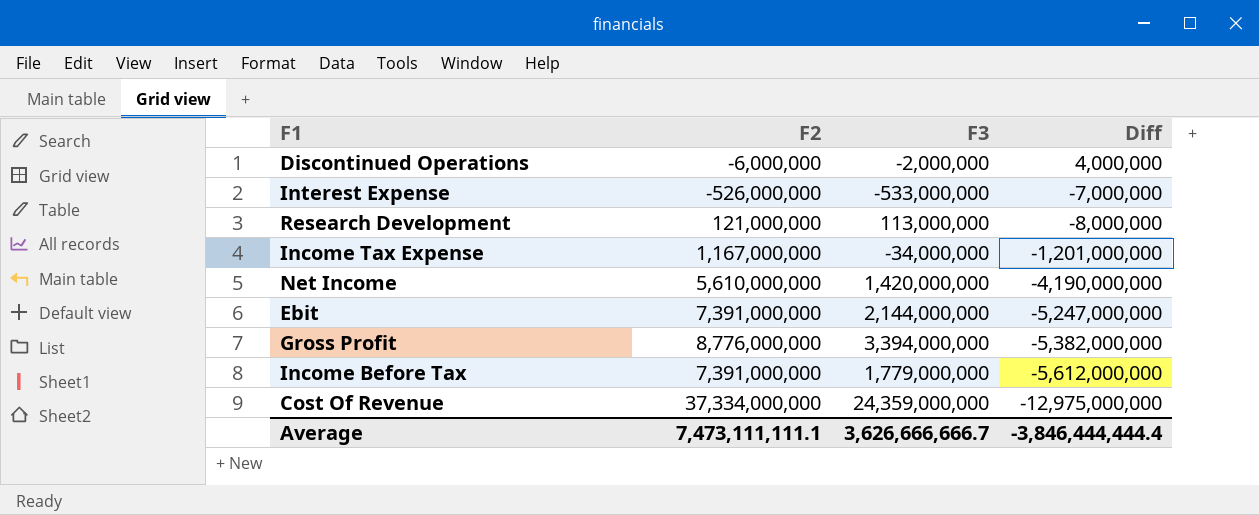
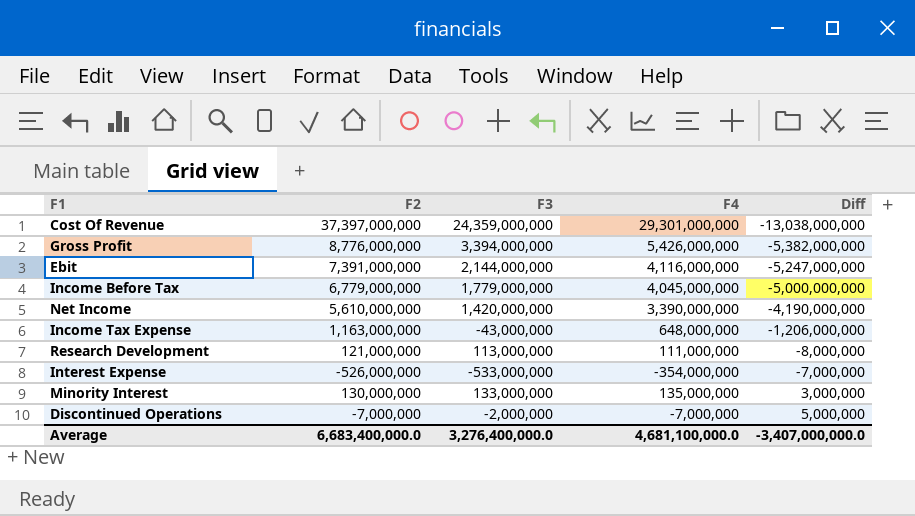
row order: Diff descending -> Diff ascending
column F4 | position: none -> 4
Cost Of Revenue | F2: 37,334,000,000 -> 37,397,000,000
Cost Of Revenue | Diff: -12,975,000,000 -> -13,038,000,000
Income Before Tax | F2: 7,391,000,000 -> 6,779,000,000
Income Before Tax | Diff: -5,612,000,000 -> -5,000,000,000
Income Tax Expense | F2: 1,167,000,000 -> 1,163,000,000
Income Tax Expense | F3: -34,000,000 -> -43,000,000
Income Tax Expense | Diff: -1,201,000,000 -> -1,206,000,000
row Minority Interest: none -> 130,000,000 | 133,000,000 | 135,000,000 | 3,000,000
Discontinued Operations | F2: -6,000,000 -> -7,000,000
Discontinued Operations | Diff: 4,000,000 -> 5,000,000
Average | F2: 7,473,111,111.1 -> 6,683,400,000.0
Average | F3: 3,626,666,666.7 -> 3,276,400,000.0
Average | Diff: -3,846,444,444.4 -> -3,407,000,000.0

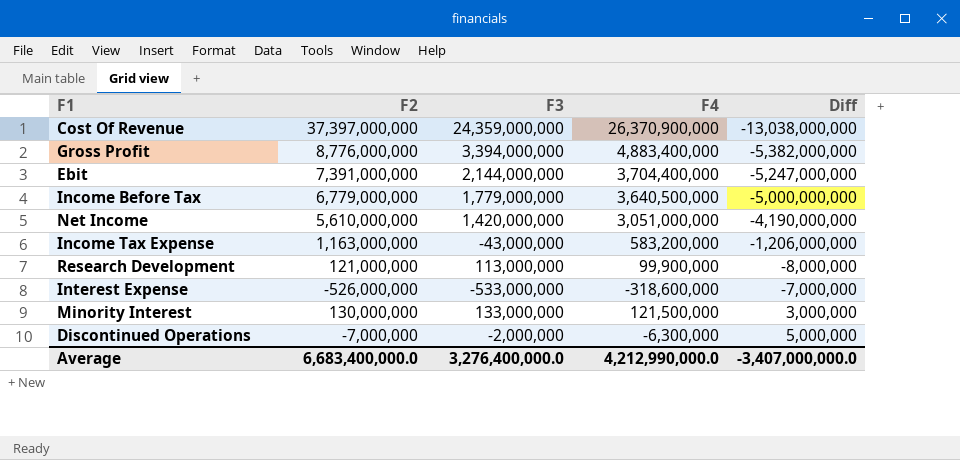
Cost Of Revenue | F4: 29,301,000,000 -> 26,370,900,000
Gross Profit | F4: 5,426,000,000 -> 4,883,400,000
Ebit | F4: 4,116,000,000 -> 3,704,400,000
Income Before Tax | F4: 4,045,000,000 -> 3,640,500,000
Net Income | F4: 3,390,000,000 -> 3,051,000,000
Income Tax Expense | F4: 648,000,000 -> 583,200,000
Research Development | F4: 111,000,000 -> 99,900,000
Interest Expense | F4: -354,000,000 -> -318,600,000
Minority Interest | F4: 135,000,000 -> 121,500,000
Discontinued Operations | F4: -7,000,000 -> -6,300,000
Average | F4: 4,681,100,000.0 -> 4,212,990,000.0

